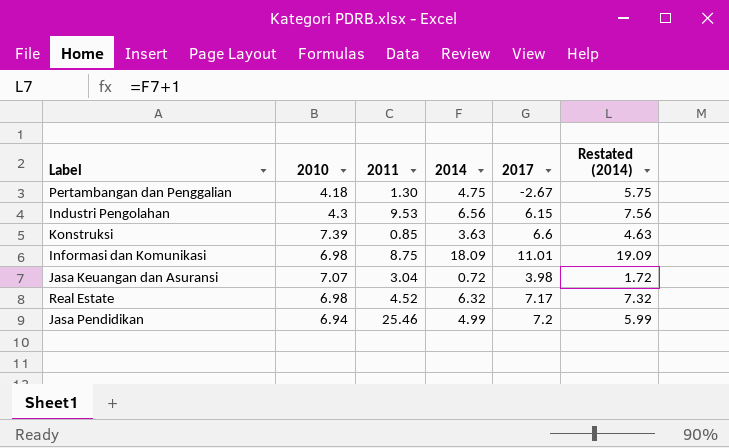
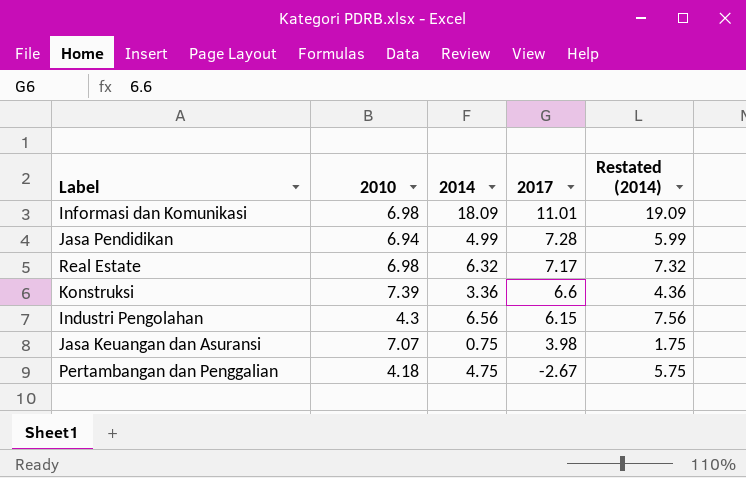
row order: none -> 2017 descending
column 2011 | position: 3 -> none
Jasa Pendidikan | 2017: 7.2 -> 7.28
Konstruksi | 2014: 3.63 -> 3.36
Konstruksi | Restated (2014): 4.63 -> 4.36
Jasa Keuangan dan Asuransi | 2014: 0.72 -> 0.75
Jasa Keuangan dan Asuransi | Restated (2014): 1.72 -> 1.75

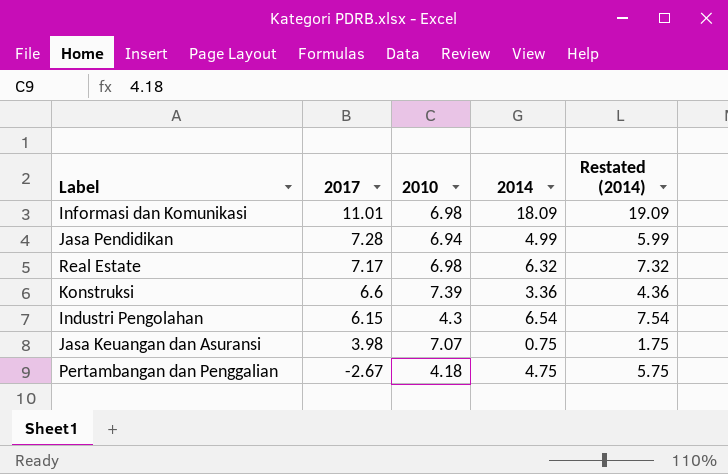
column 2017 | position: 4 -> 2
Industri Pengolahan | 2014: 6.56 -> 6.54
Industri Pengolahan | Restated (2014): 7.56 -> 7.54

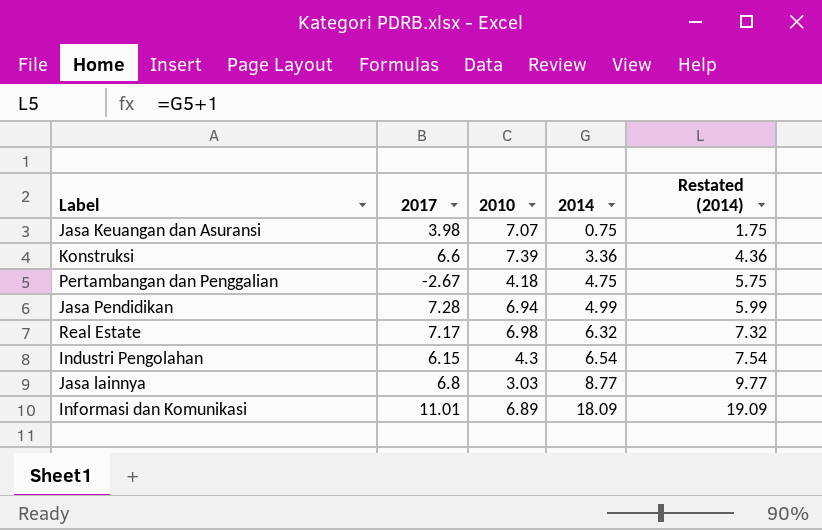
row order: 2017 descending -> 2014 ascending
row Jasa lainnya: none -> 6.8 | 3.03 | 8.77 | 9.77
Informasi dan Komunikasi | 2010: 6.98 -> 6.89

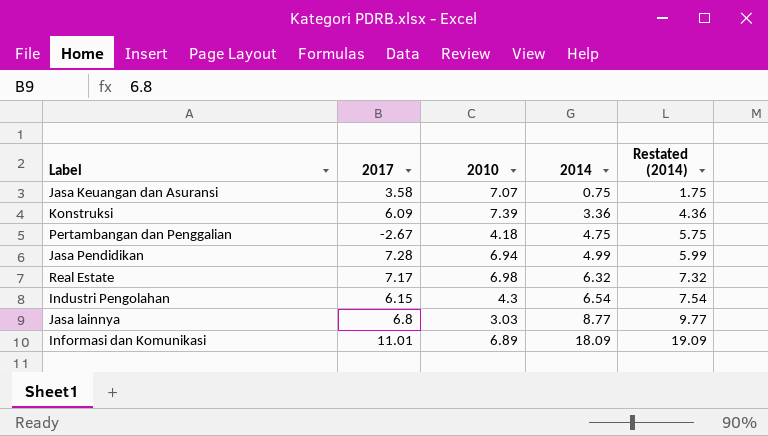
Jasa Keuangan dan Asuransi | 2017: 3.98 -> 3.58
Konstruksi | 2017: 6.6 -> 6.09

